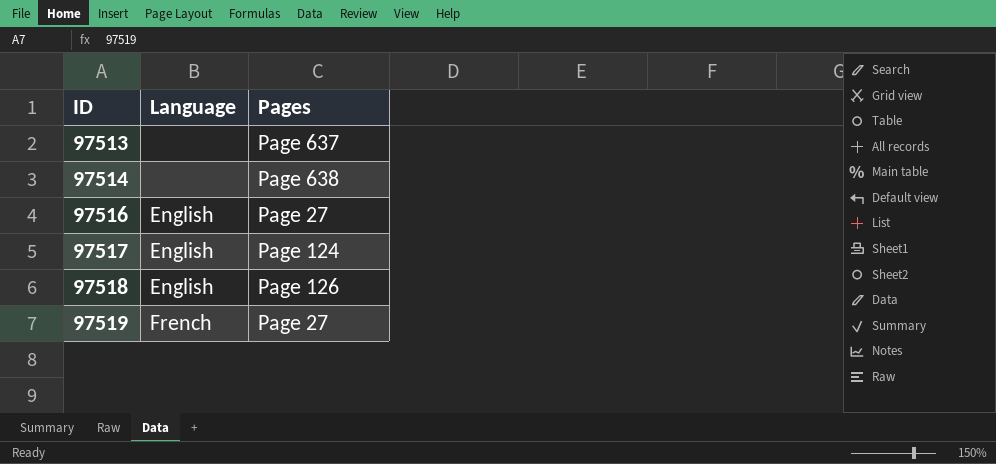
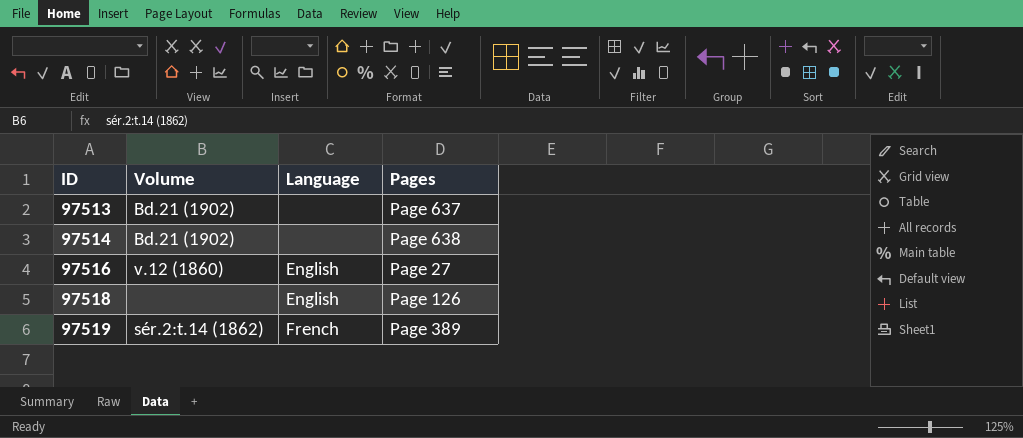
column Volume | position: none -> 2
row 97517: English | Page 124 -> none
97519 | Pages: Page 27 -> Page 389

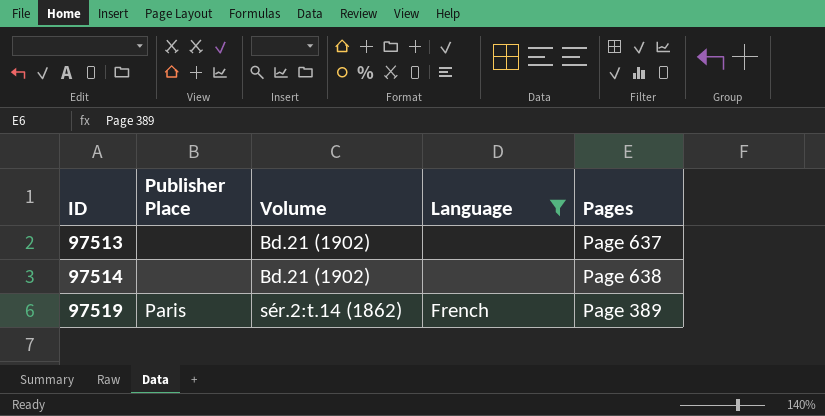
filter: none -> Language != English
column Publisher Place | position: none -> 2

